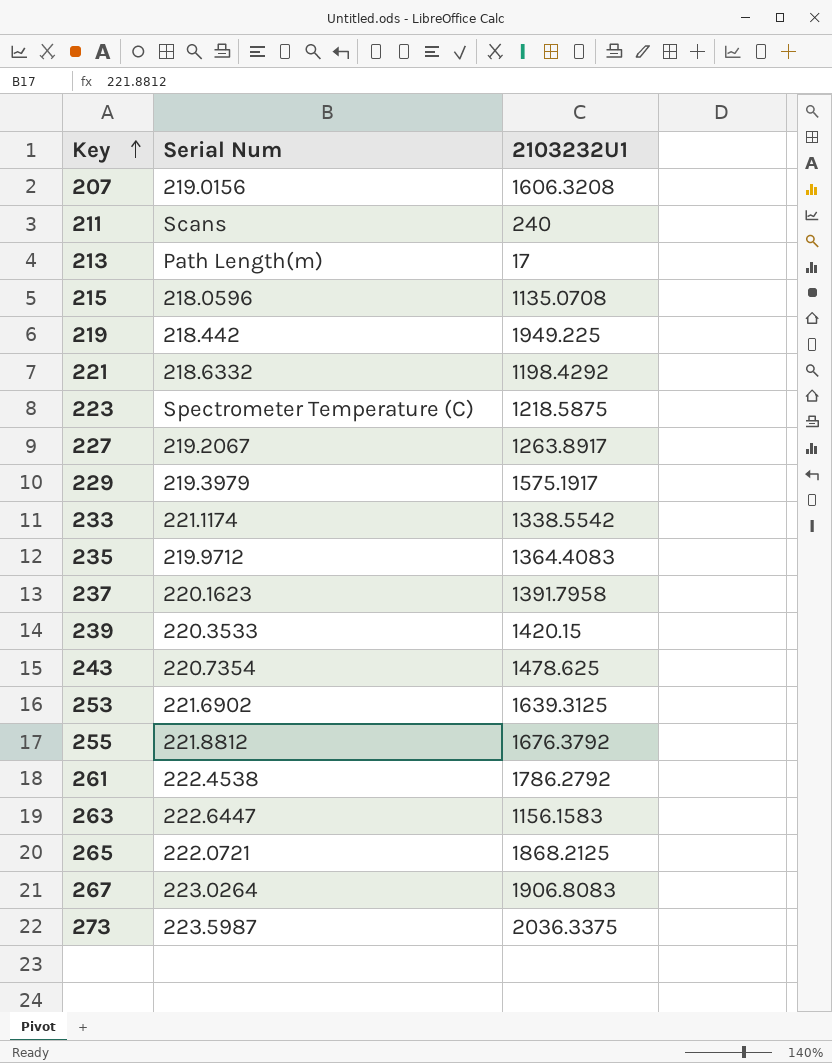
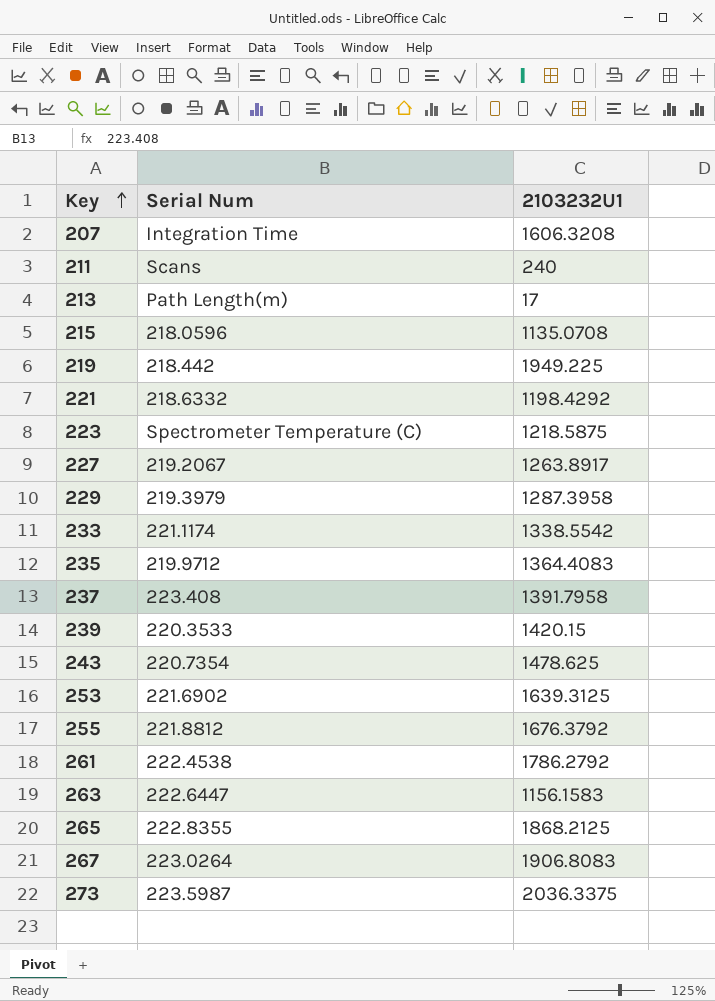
207 | Serial Num: 219.0156 -> Integration Time
229 | 2103232U1: 1575.1917 -> 1287.3958
237 | Serial Num: 220.1623 -> 223.408
265 | Serial Num: 222.0721 -> 222.8355

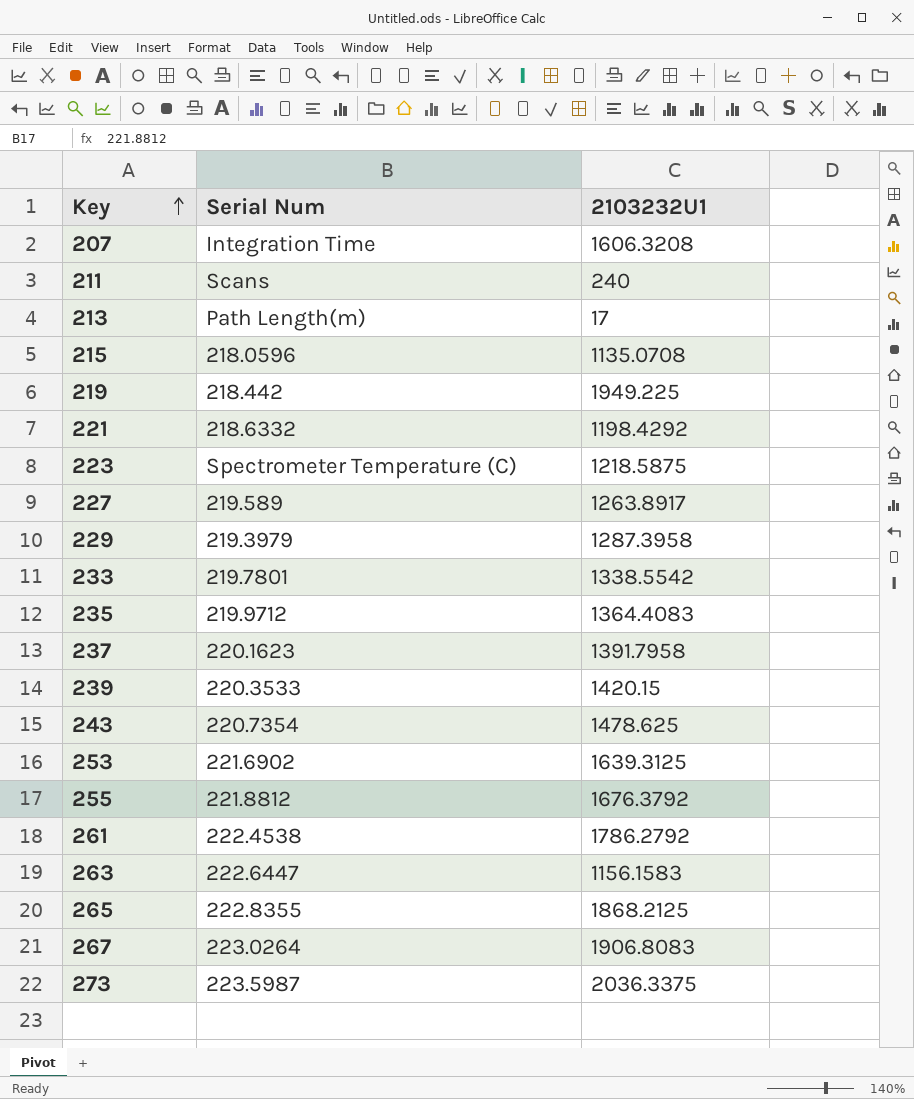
227 | Serial Num: 219.2067 -> 219.589
233 | Serial Num: 221.1174 -> 219.7801
237 | Serial Num: 223.408 -> 220.1623

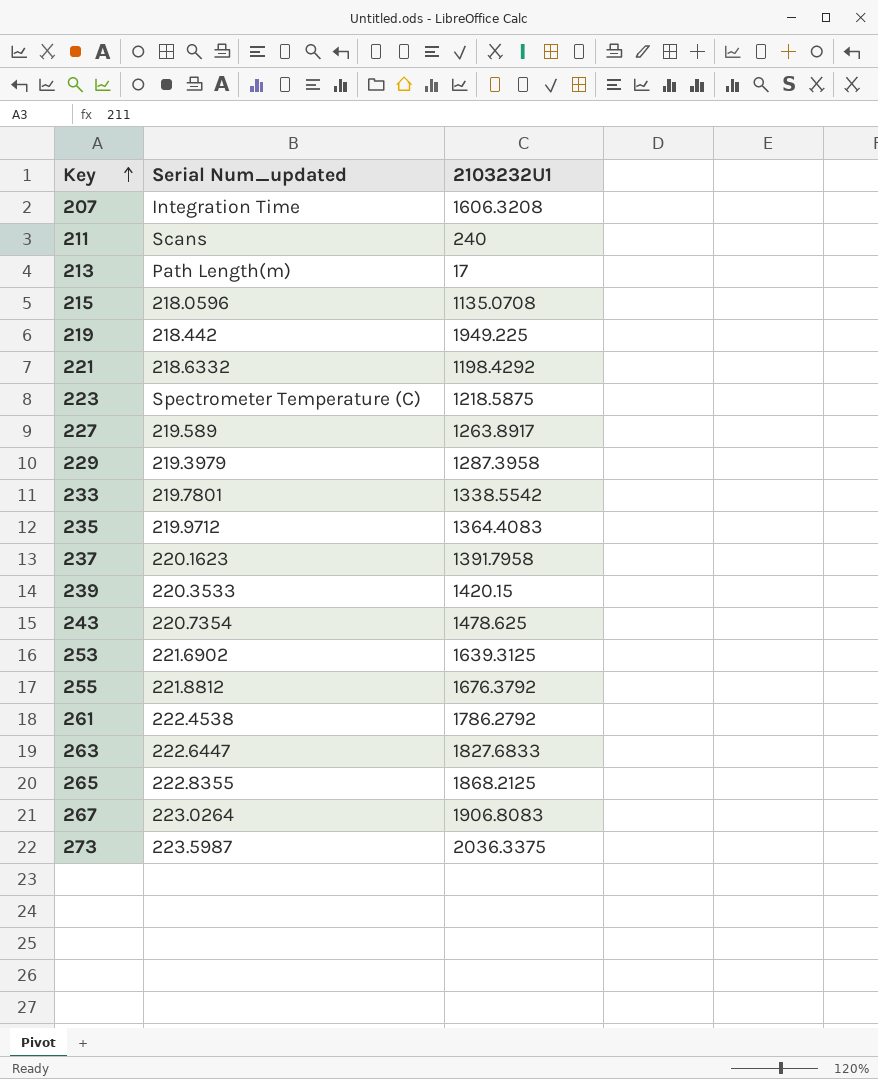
column name: Serial Num -> Serial Num_updated
263 | 2103232U1: 1156.1583 -> 1827.6833

